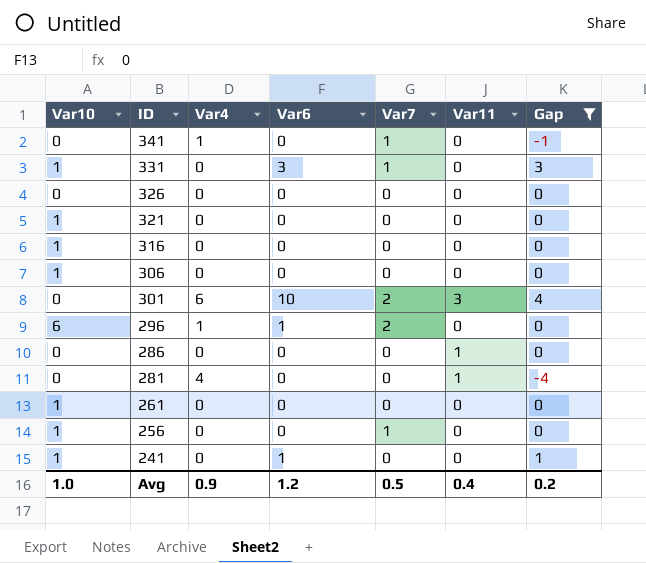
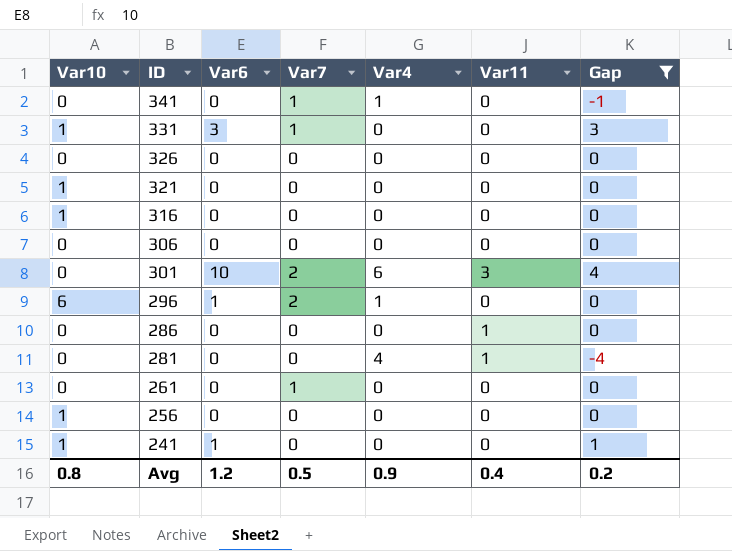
column Var4 | position: 3 -> 5
306 | Var10: 1 -> 0
261 | Var10: 1 -> 0
261 | Var7: 0 -> 1
256 | Var7: 1 -> 0
Avg | Var10: 1.0 -> 0.8

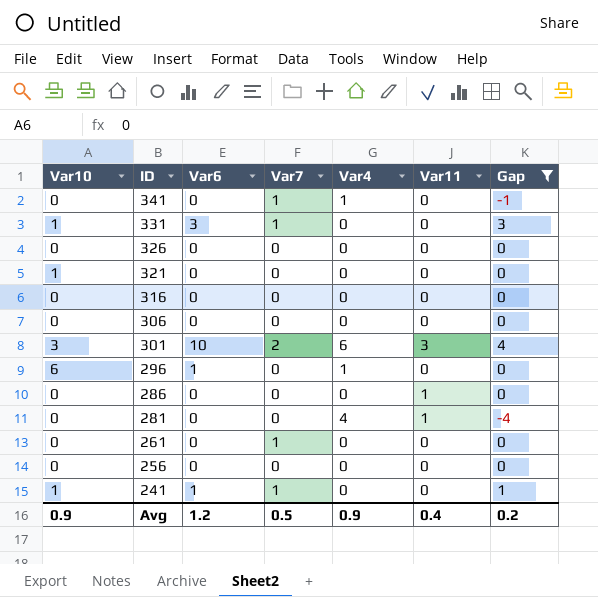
316 | Var10: 1 -> 0
301 | Var10: 0 -> 3
296 | Var7: 2 -> 0
256 | Var10: 1 -> 0
241 | Var7: 0 -> 1
Avg | Var10: 0.8 -> 0.9

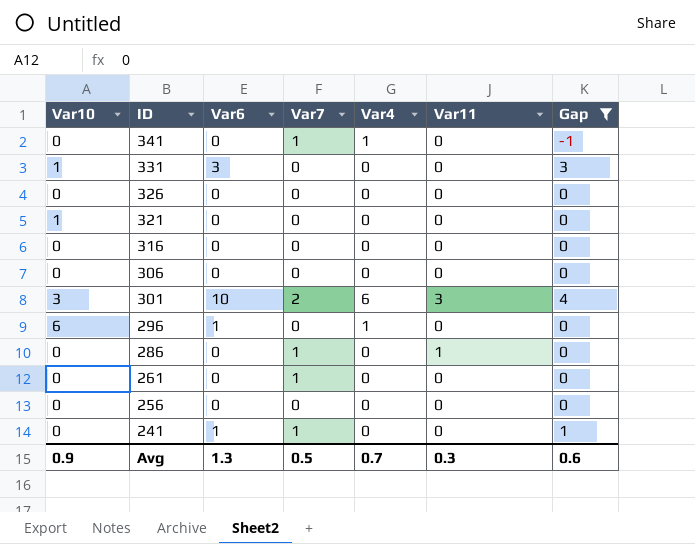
row 281: 0 | 0 | 0 | 4 | 1 | -4 -> none
331 | Var7: 1 -> 0
286 | Var7: 0 -> 1
241 | Var10: 1 -> 0
Avg | Var6: 1.2 -> 1.3
Avg | Var4: 0.9 -> 0.7
Avg | Var11: 0.4 -> 0.3
Avg | Gap: 0.2 -> 0.6

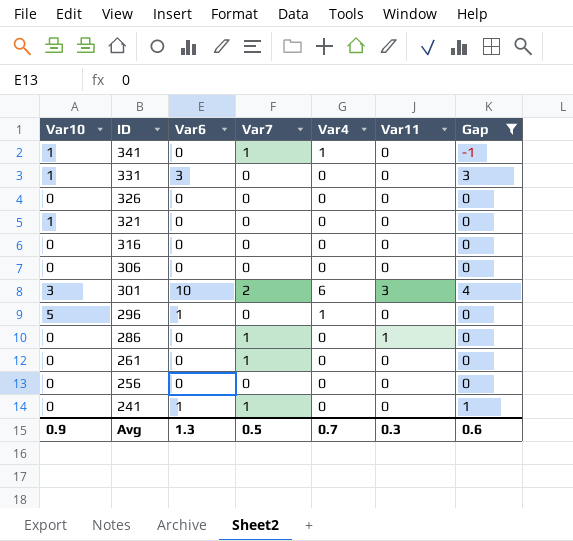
341 | Var10: 0 -> 1
296 | Var10: 6 -> 5

